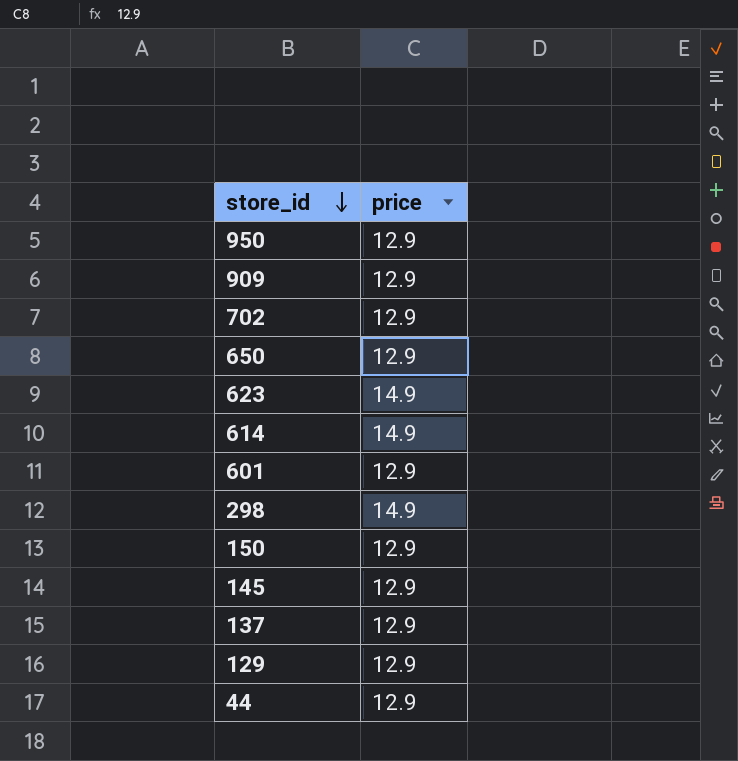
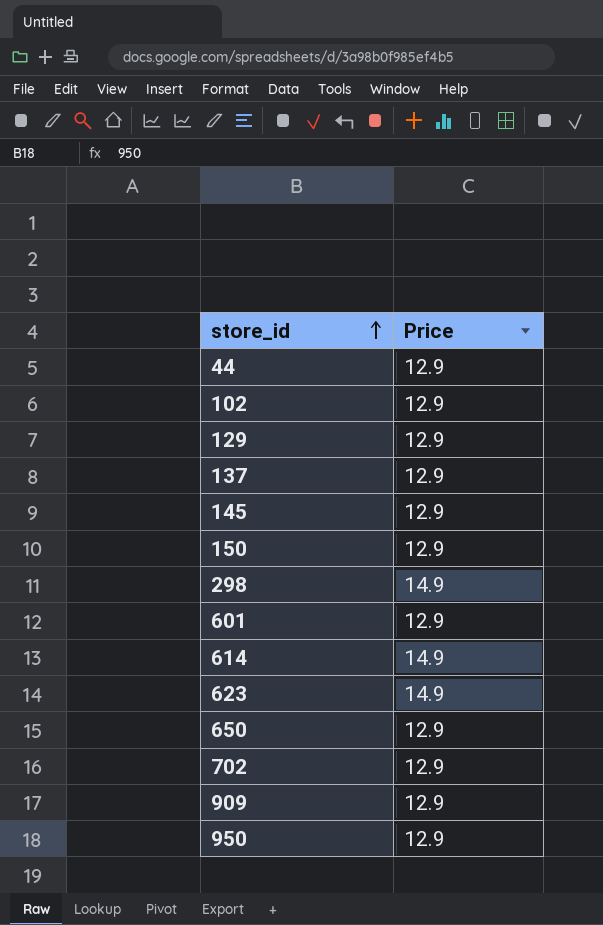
row order: store_id descending -> store_id ascending
column name: price -> Price
row 102: none -> 12.9

